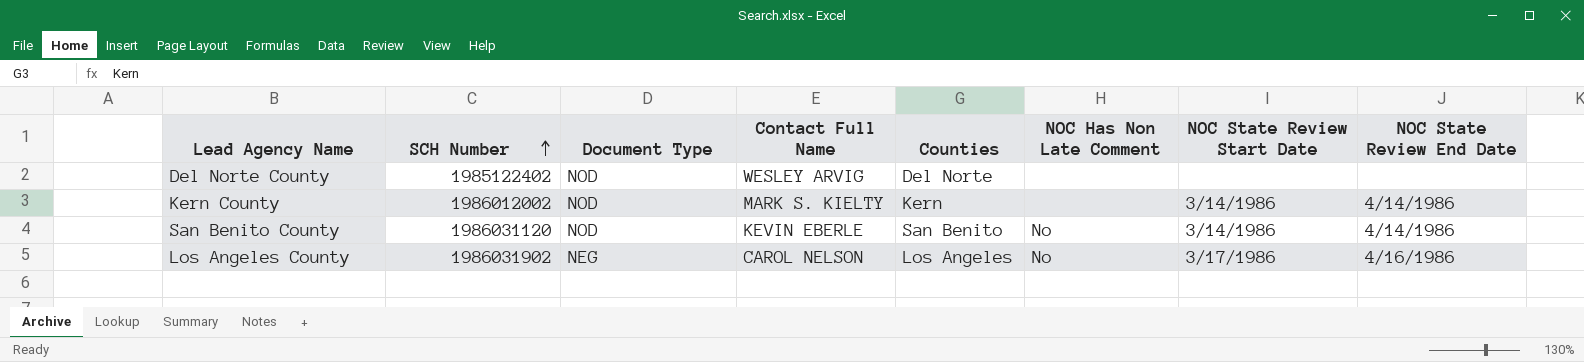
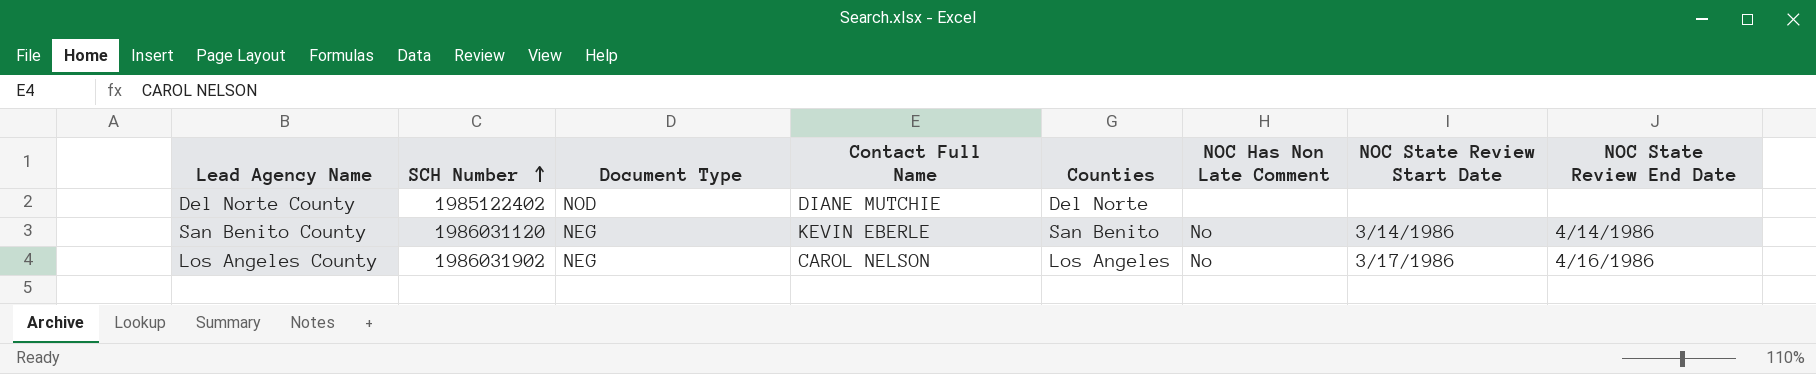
row Kern County: 1986012002 | NOD | MARK S. KIELTY | Kern | none | 3/14/1986 | 4/14/1986 -> none
Del Norte County | Contact Full Name: WESLEY ARVIG -> DIANE MUTCHIE
San Benito County | Document Type: NOD -> NEG

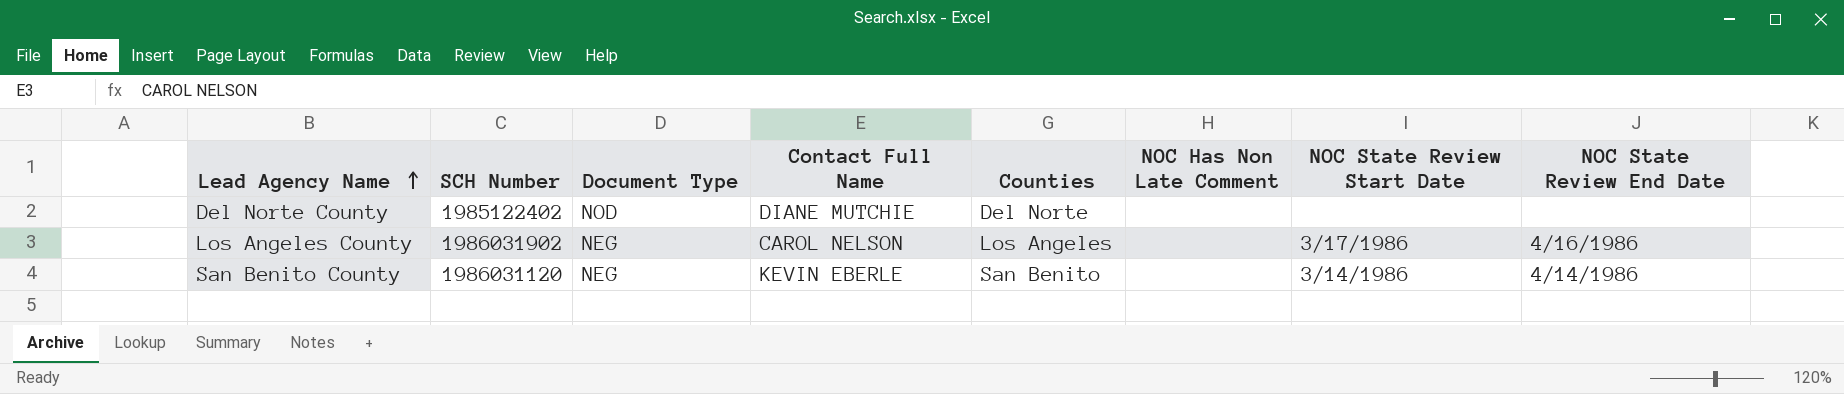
row order: SCH Number ascending -> Lead Agency Name ascending
Los Angeles County | NOC Has Non Late Comment: No -> none
San Benito County | NOC Has Non Late Comment: No -> none

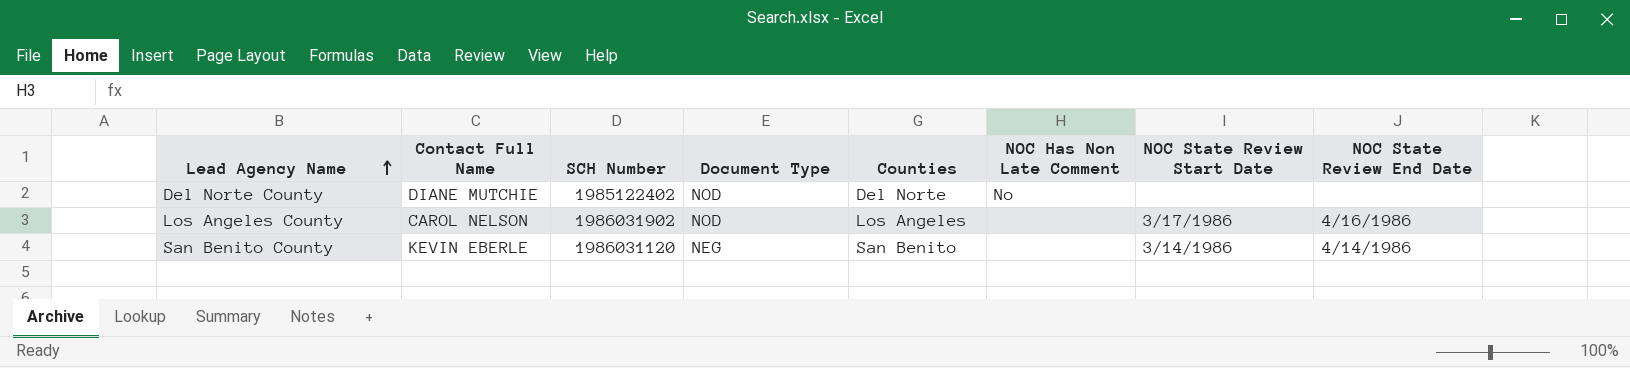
column Contact Full Name | position: 4 -> 2
Del Norte County | NOC Has Non Late Comment: none -> No
Los Angeles County | Document Type: NEG -> NOD

